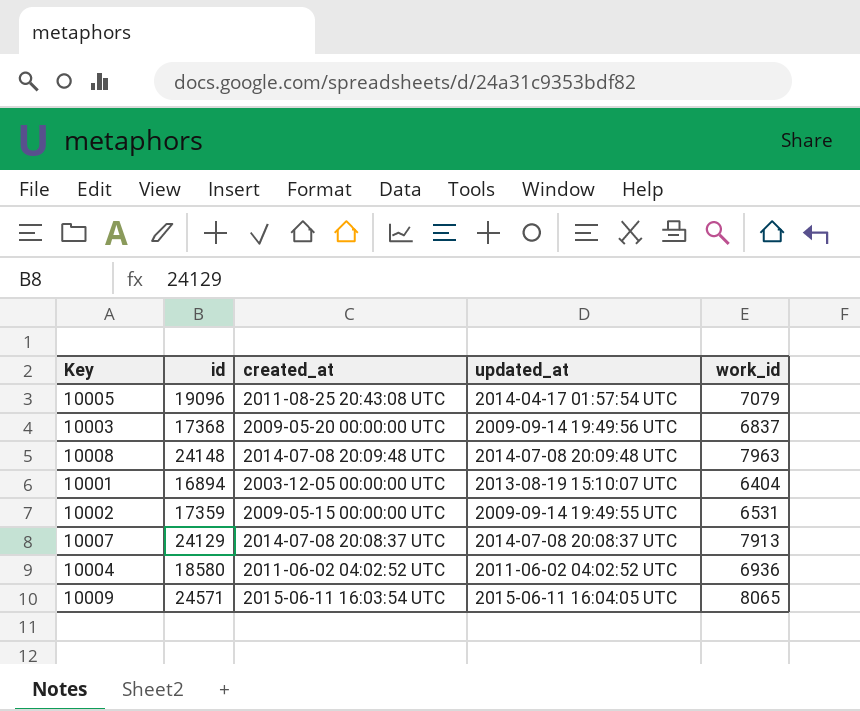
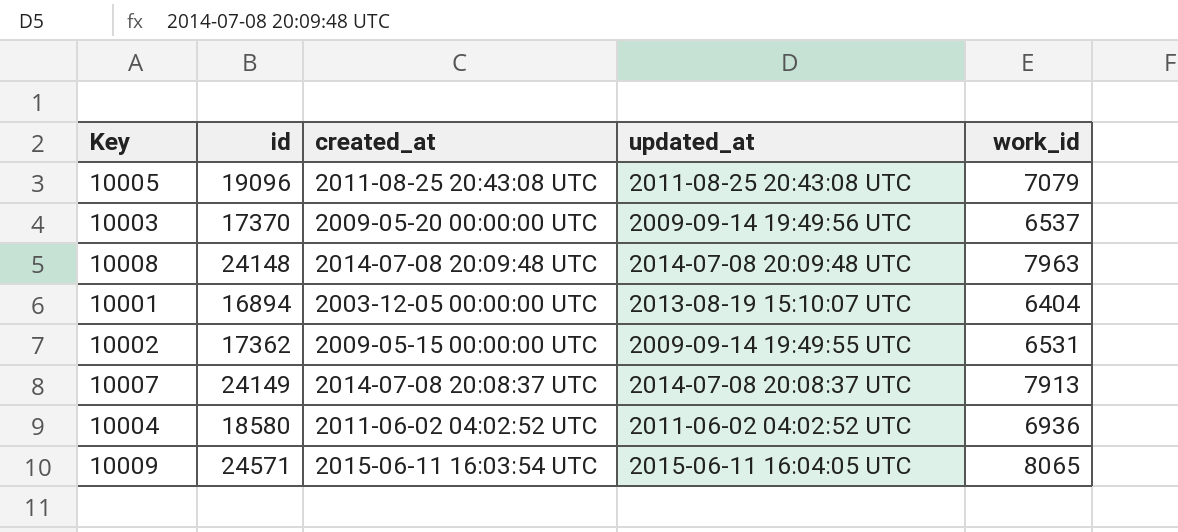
10005 | updated_at: 2014-04-17 01:57:54 UTC -> 2011-08-25 20:43:08 UTC
10003 | id: 17368 -> 17370
10003 | work_id: 6837 -> 6537
10002 | id: 17359 -> 17362
10007 | id: 24129 -> 24149

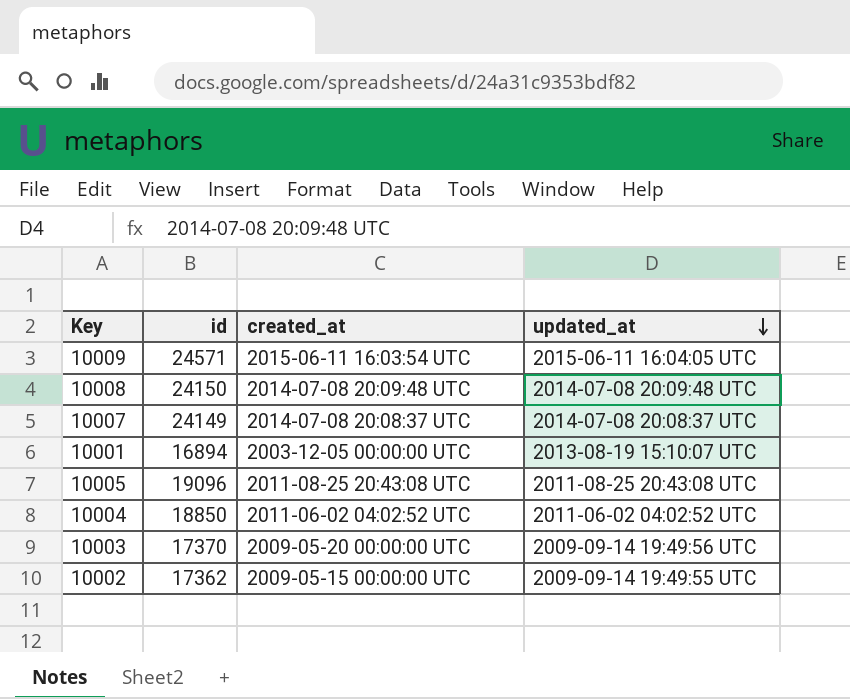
row order: none -> updated_at descending
column work_id | position: 5 -> none
10008 | id: 24148 -> 24150
10004 | id: 18580 -> 18850

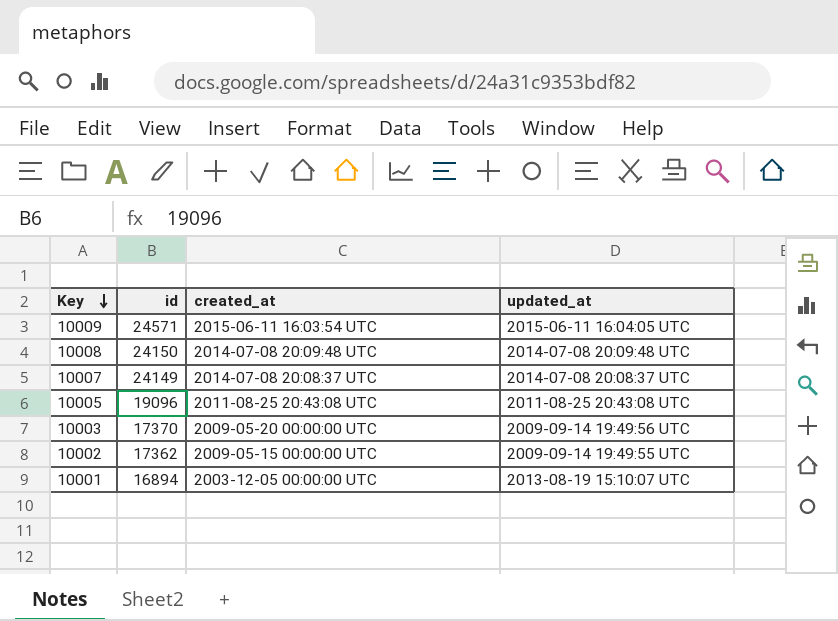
row order: updated_at descending -> Key descending
row 10004: 18850 | 2011-06-02 04:02:52 UTC | 2011-06-02 04:02:52 UTC -> none

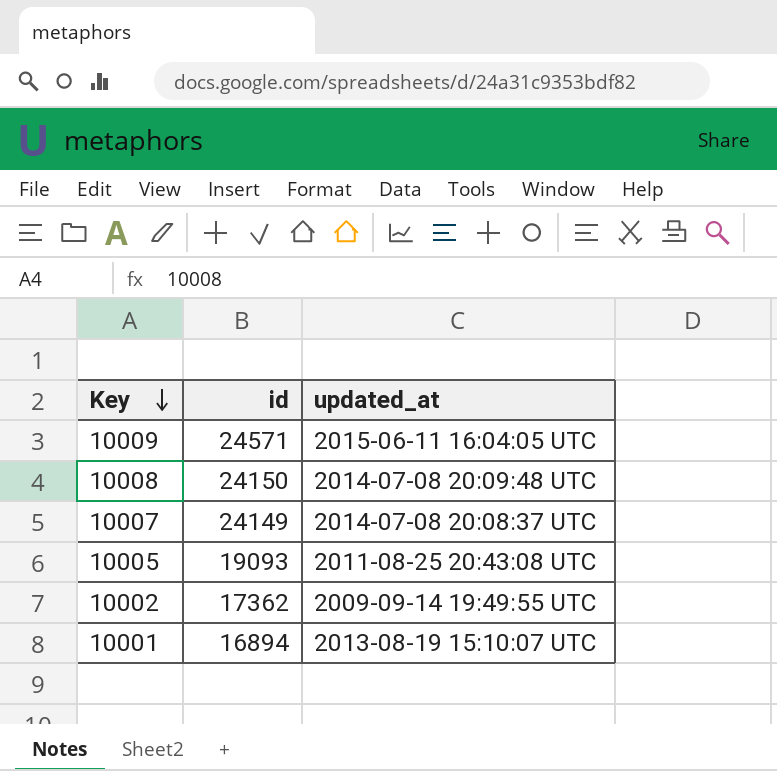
column created_at | position: 3 -> none
row 10003: 17370 | 2009-05-20 00:00:00 UTC | 2009-09-14 19:49:56 UTC -> none
10005 | id: 19096 -> 19093

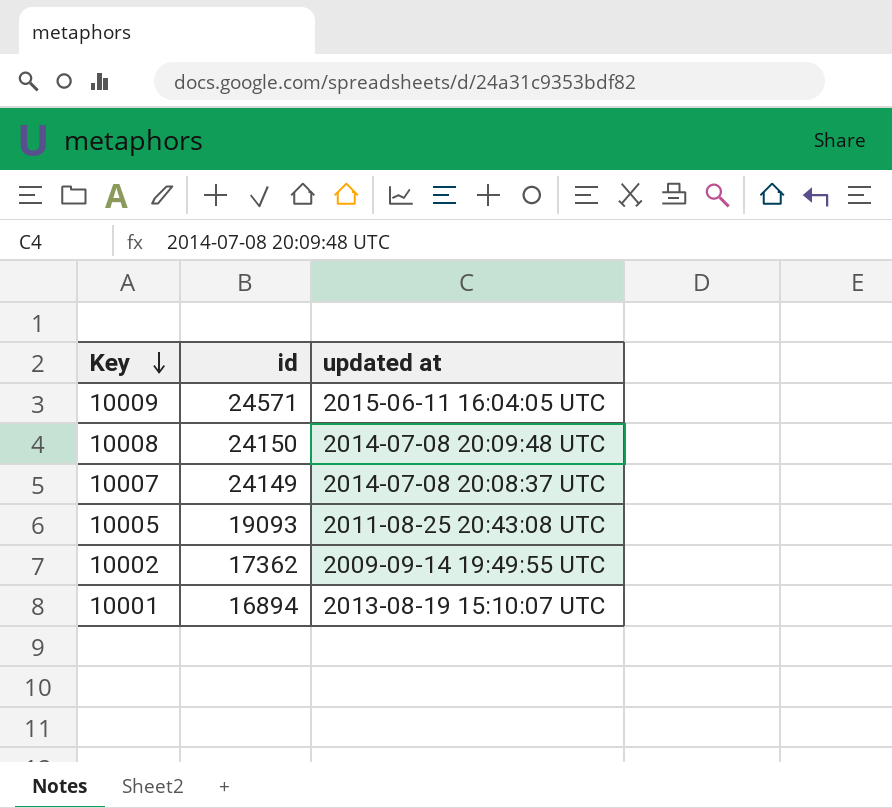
column name: updated_at -> updated at

